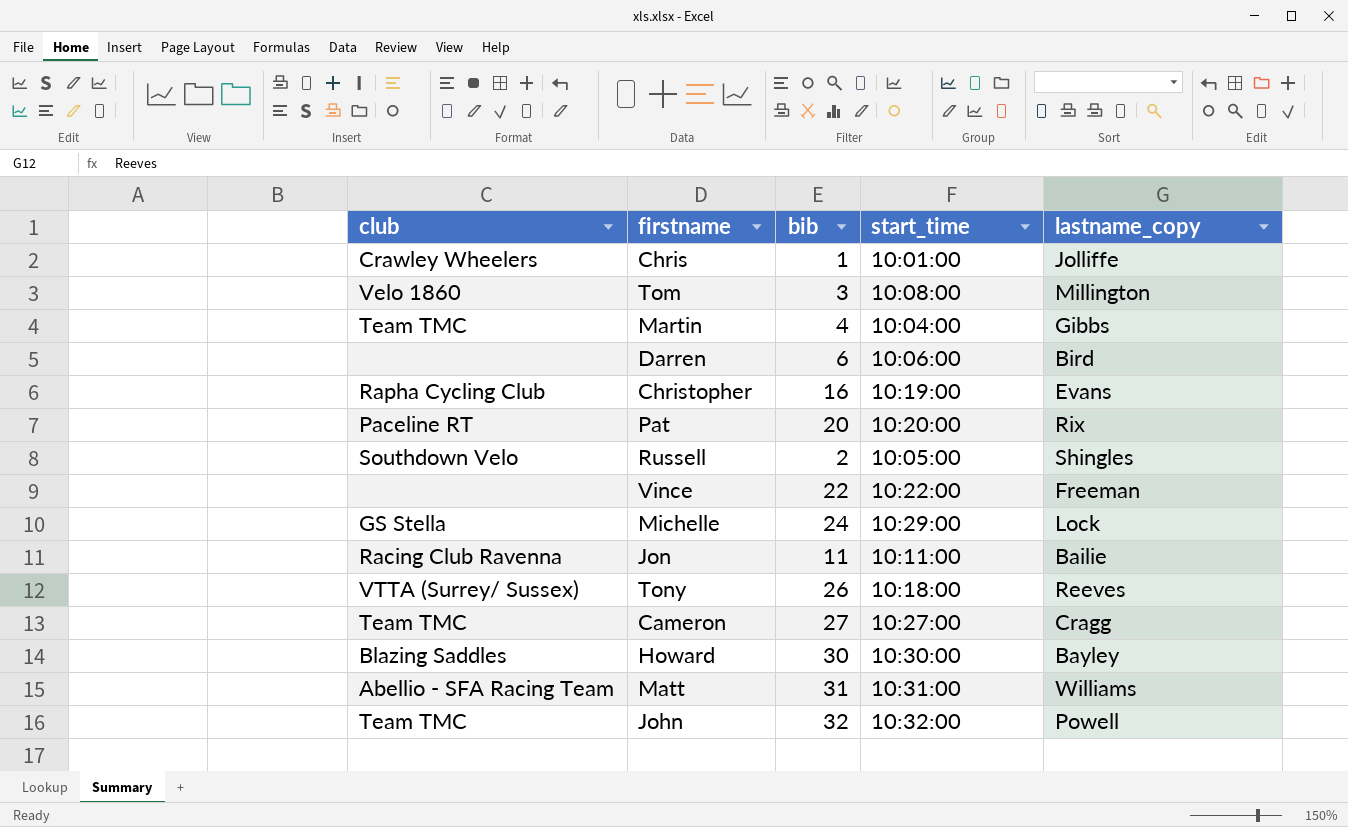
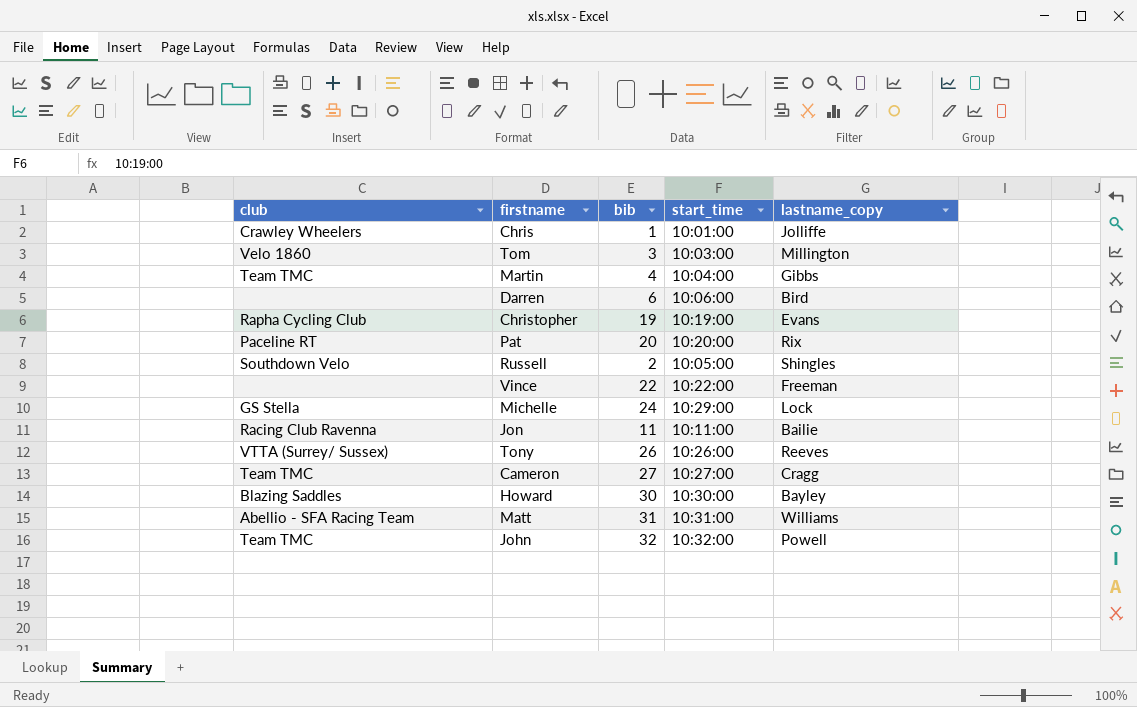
Tom | start_time: 10:08:00 -> 10:03:00
Christopher | bib: 16 -> 19
Tony | start_time: 10:18:00 -> 10:26:00

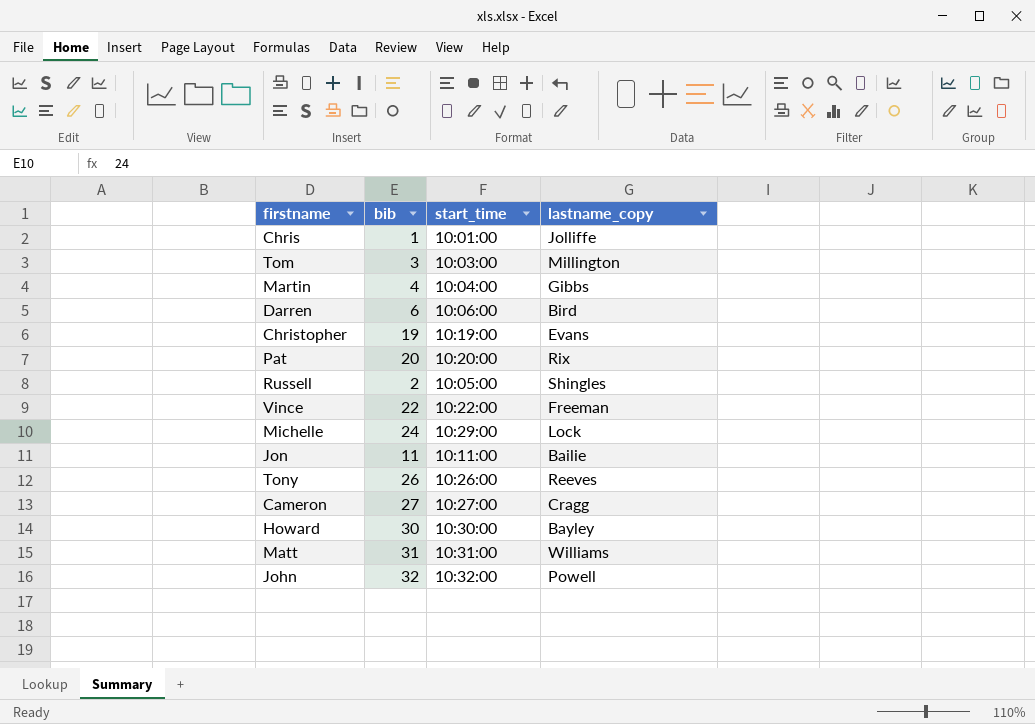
column club | position: 1 -> none

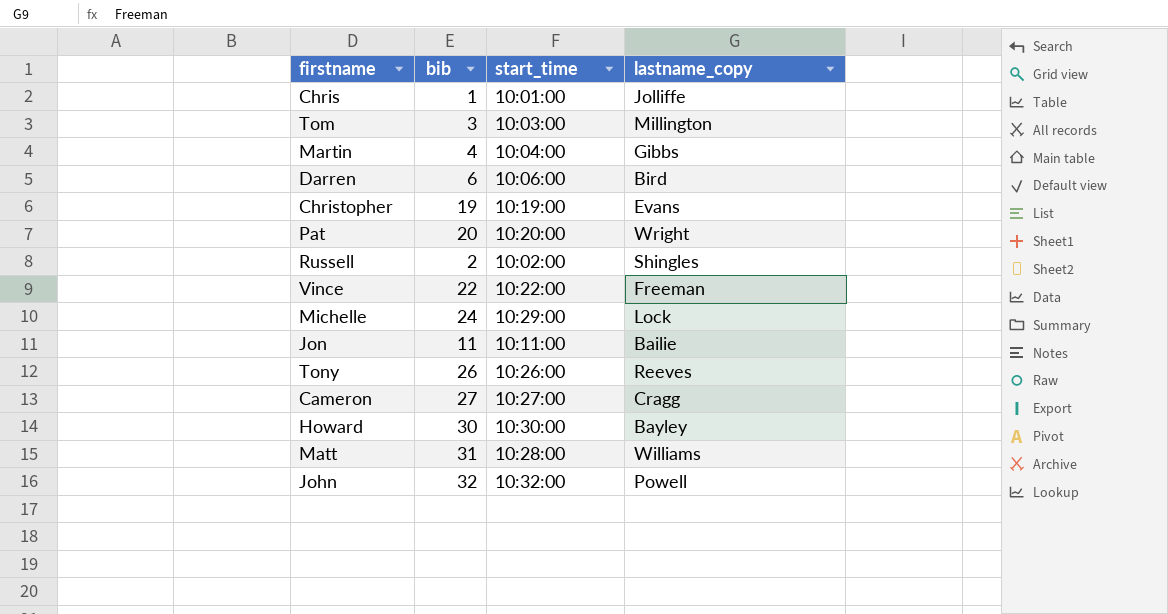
Pat | lastname_copy: Rix -> Wright
Russell | start_time: 10:05:00 -> 10:02:00
Matt | start_time: 10:31:00 -> 10:28:00

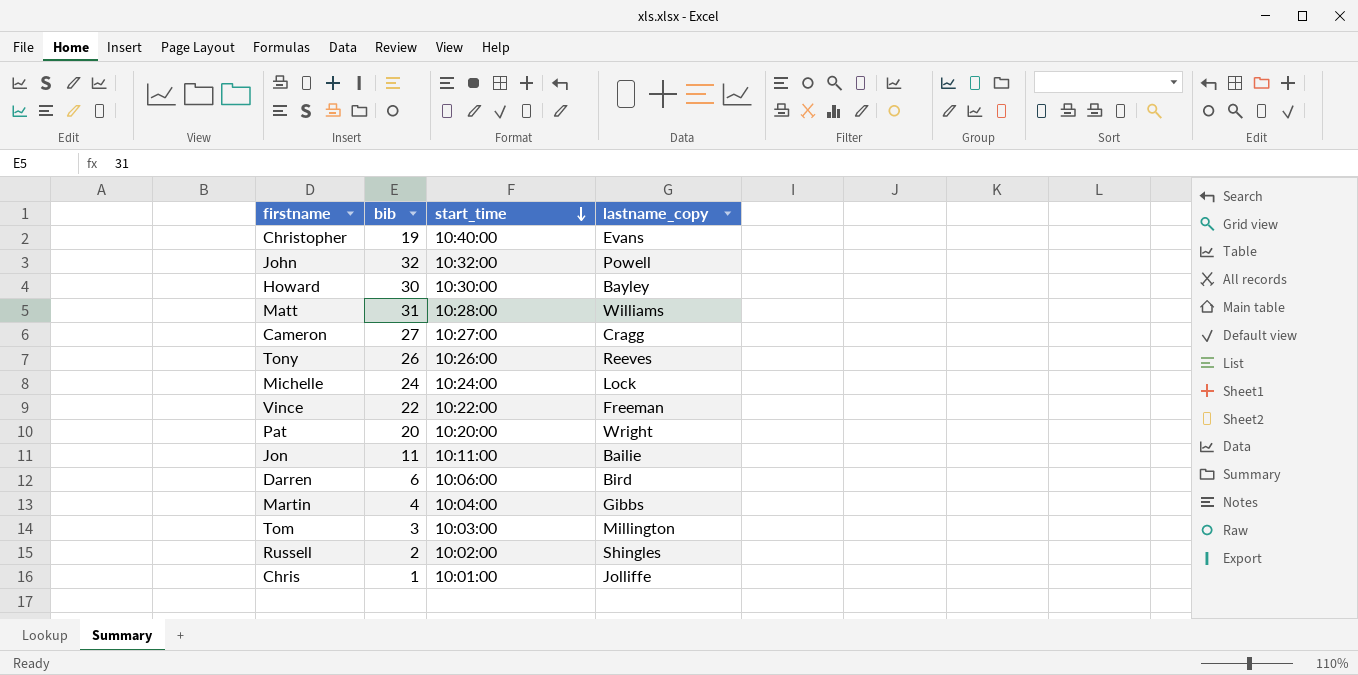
row order: none -> start_time descending
Christopher | start_time: 10:19:00 -> 10:40:00
Michelle | start_time: 10:29:00 -> 10:24:00

